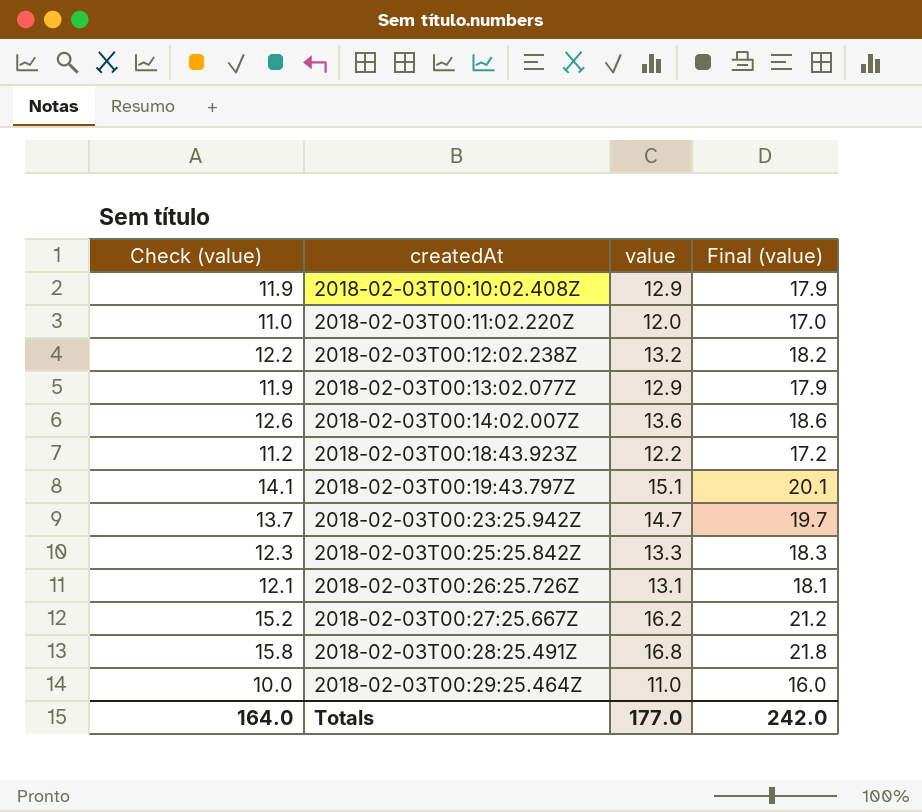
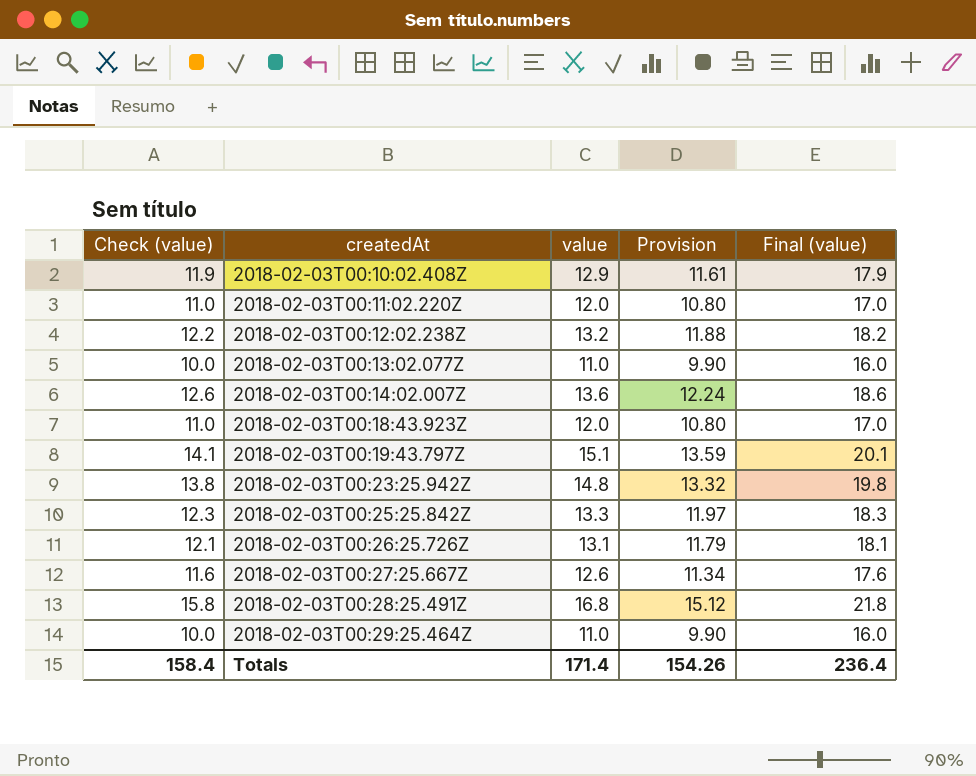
column Provision | formula: none -> [value] * 0.9
2018-02-03T00:13:02.077Z | Check (value): 11.9 -> 10.0
2018-02-03T00:13:02.077Z | value: 12.9 -> 11.0
2018-02-03T00:13:02.077Z | Final (value): 17.9 -> 16.0
2018-02-03T00:18:43.923Z | Check (value): 11.2 -> 11.0
2018-02-03T00:18:43.923Z | value: 12.2 -> 12.0
2018-02-03T00:18:43.923Z | Final (value): 17.2 -> 17.0
2018-02-03T00:23:25.942Z | Check (value): 13.7 -> 13.8
2018-02-03T00:23:25.942Z | value: 14.7 -> 14.8
2018-02-03T00:23:25.942Z | Final (value): 19.7 -> 19.8
2018-02-03T00:27:25.667Z | Check (value): 15.2 -> 11.6
2018-02-03T00:27:25.667Z | value: 16.2 -> 12.6
2018-02-03T00:27:25.667Z | Final (value): 21.2 -> 17.6
Totals | Check (value): 164.0 -> 158.4
Totals | value: 177.0 -> 171.4
Totals | Final (value): 242.0 -> 236.4

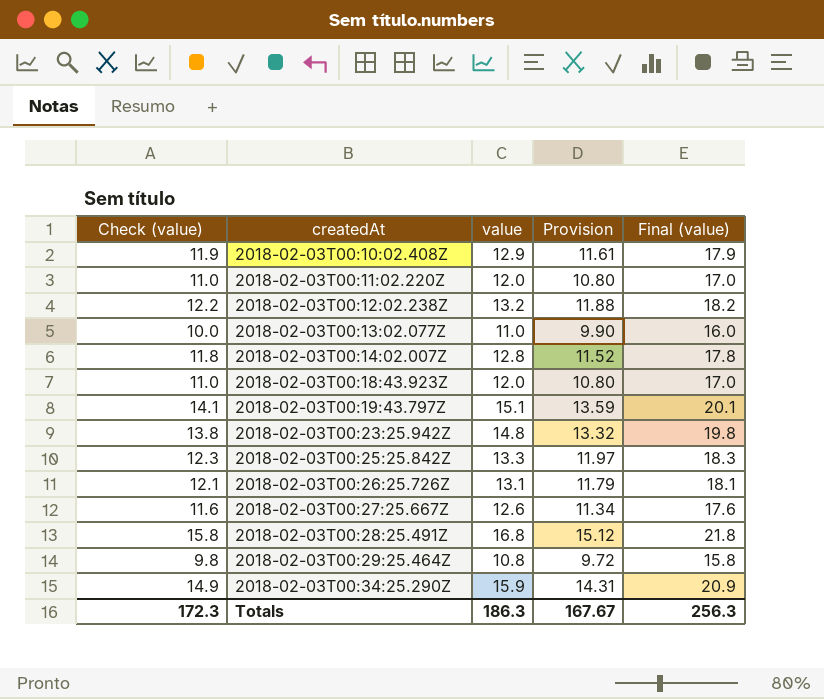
2018-02-03T00:14:02.007Z | Check (value): 12.6 -> 11.8
2018-02-03T00:14:02.007Z | value: 13.6 -> 12.8
2018-02-03T00:14:02.007Z | Provision: 12.24 -> 11.52
2018-02-03T00:14:02.007Z | Final (value): 18.6 -> 17.8
2018-02-03T00:29:25.464Z | Check (value): 10.0 -> 9.8
2018-02-03T00:29:25.464Z | value: 11.0 -> 10.8
2018-02-03T00:29:25.464Z | Provision: 9.90 -> 9.72
2018-02-03T00:29:25.464Z | Final (value): 16.0 -> 15.8
row 2018-02-03T00:34:25.290Z: none -> 14.9 | 15.9 | 14.31 | 20.9
Totals | Check (value): 158.4 -> 172.3
Totals | value: 171.4 -> 186.3
Totals | Provision: 154.26 -> 167.67
Totals | Final (value): 236.4 -> 256.3

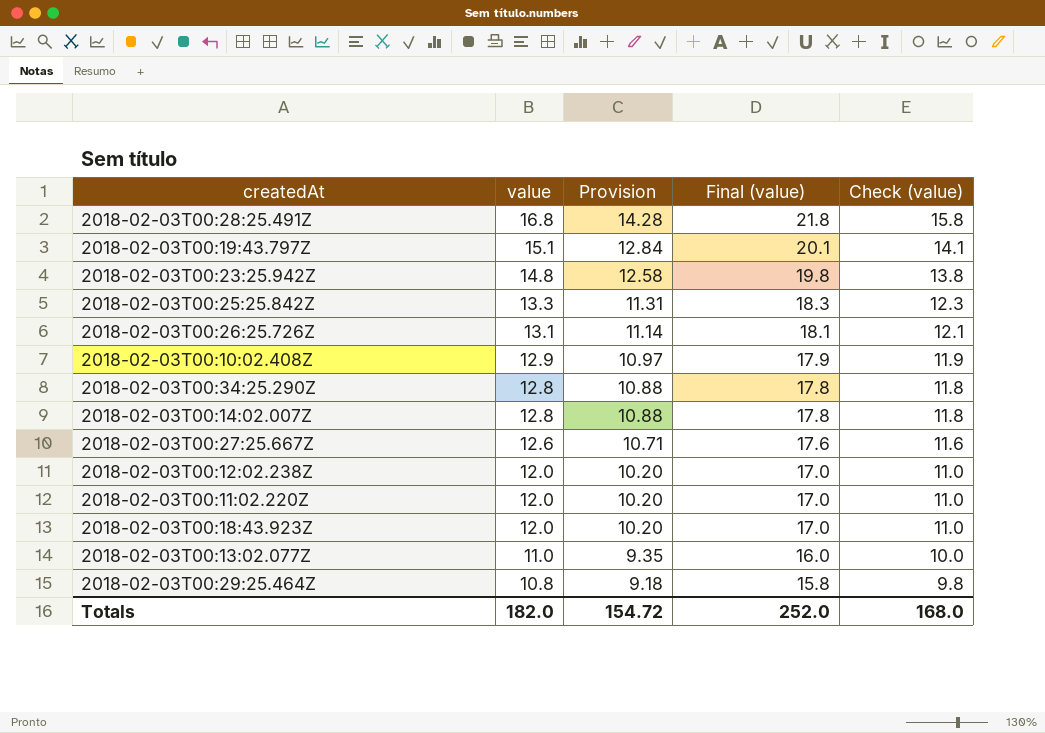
row order: createdAt ascending -> value descending
column Provision | formula: [value] * 0.9 -> [value] * 0.85
column Check (value) | position: 1 -> 5
2018-02-03T00:34:25.290Z | value: 15.9 -> 12.8
2018-02-03T00:34:25.290Z | Final (value): 20.9 -> 17.8
2018-02-03T00:34:25.290Z | Check (value): 14.9 -> 11.8
2018-02-03T00:12:02.238Z | value: 13.2 -> 12.0
2018-02-03T00:12:02.238Z | Final (value): 18.2 -> 17.0
2018-02-03T00:12:02.238Z | Check (value): 12.2 -> 11.0
Totals | value: 186.3 -> 182.0
Totals | Provision: 167.67 -> 154.72
Totals | Final (value): 256.3 -> 252.0
Totals | Check (value): 172.3 -> 168.0

